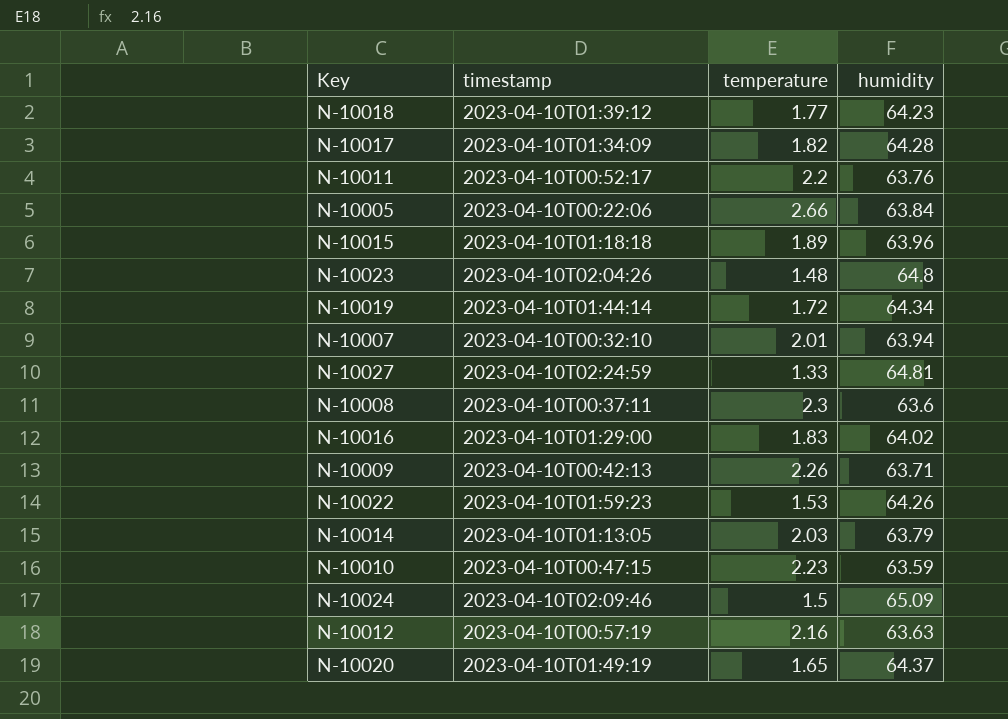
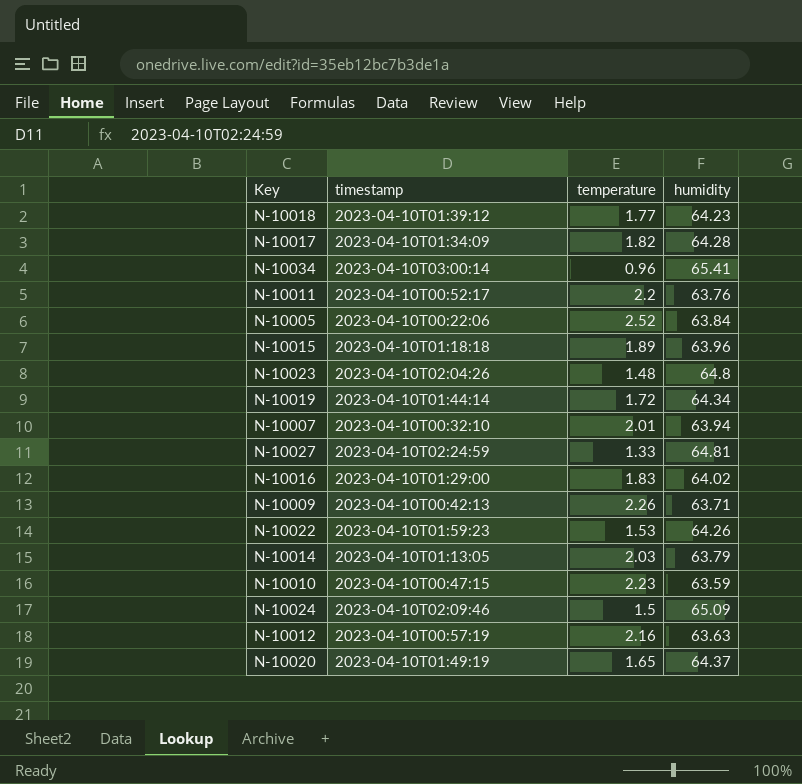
row N-10008: 2023-04-10T00:37:11 | 2.3 | 63.6 -> none
row N-10034: none -> 2023-04-10T03:00:14 | 0.96 | 65.41
N-10005 | temperature: 2.66 -> 2.52

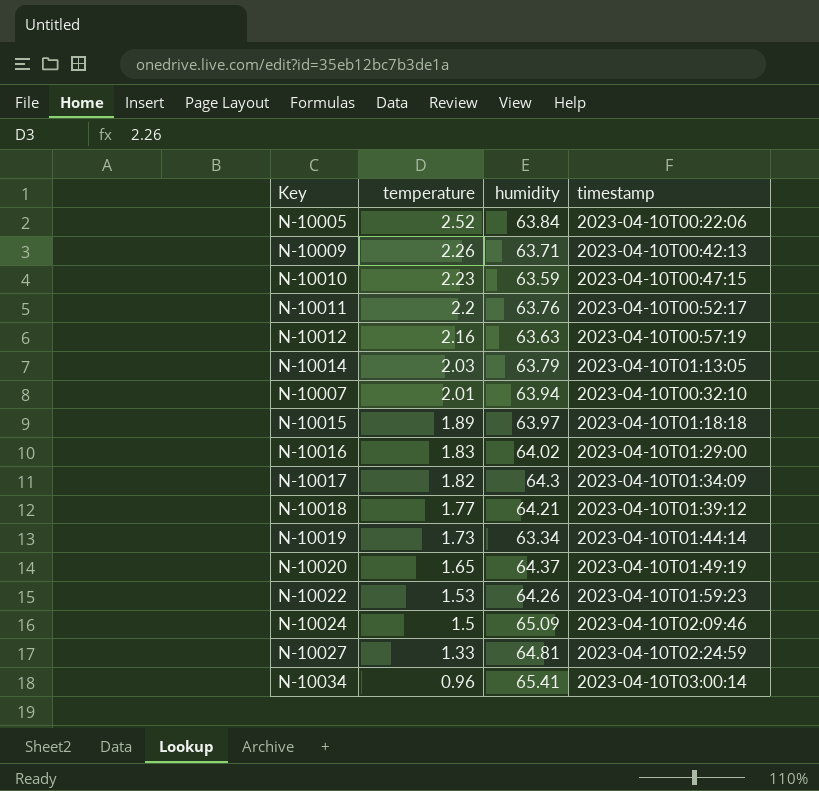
row order: none -> temperature descending
column timestamp | position: 2 -> 4
row N-10023: 2023-04-10T02:04:26 | 1.48 | 64.8 -> none
N-10015 | humidity: 63.96 -> 63.97
N-10017 | humidity: 64.28 -> 64.3
N-10018 | humidity: 64.23 -> 64.21
N-10019 | temperature: 1.72 -> 1.73
N-10019 | humidity: 64.34 -> 63.34

